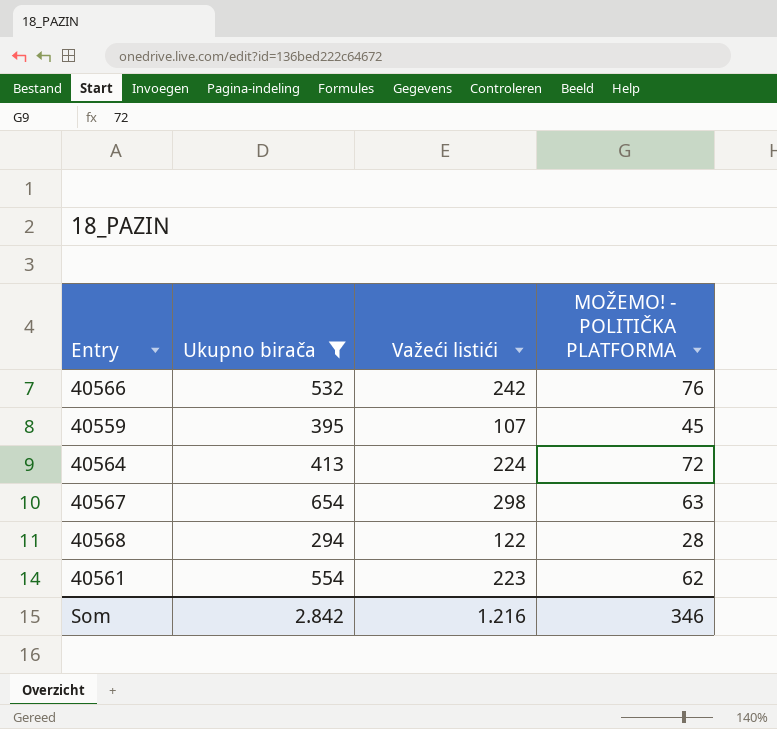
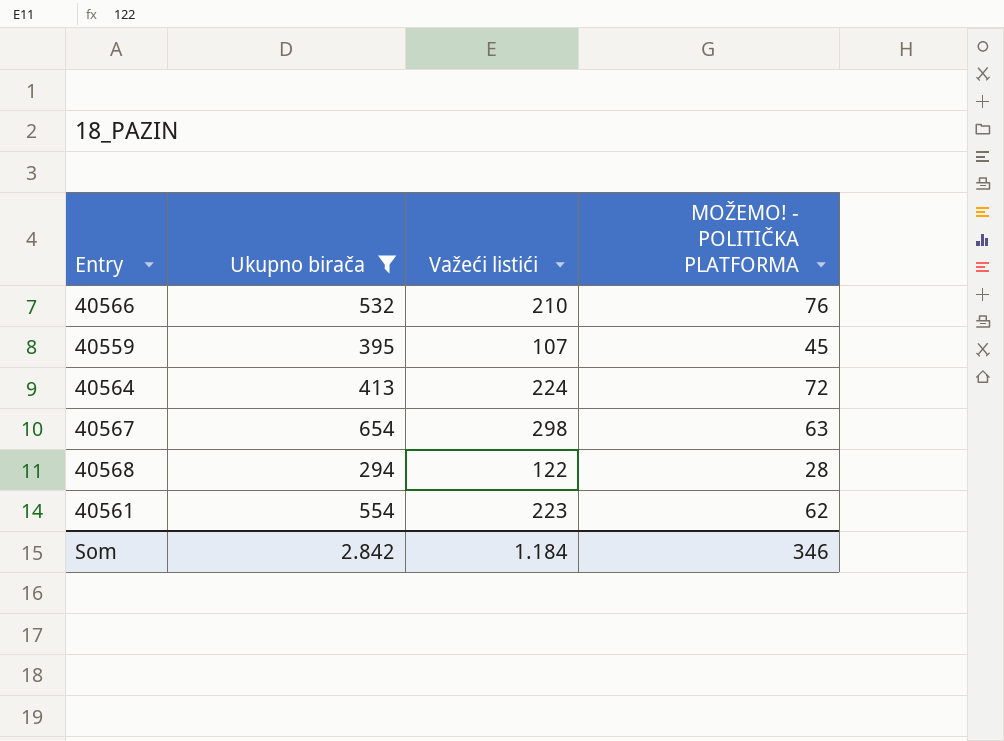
40566 | Važeći listići: 242 -> 210
Som | Važeći listići: 1.216 -> 1.184

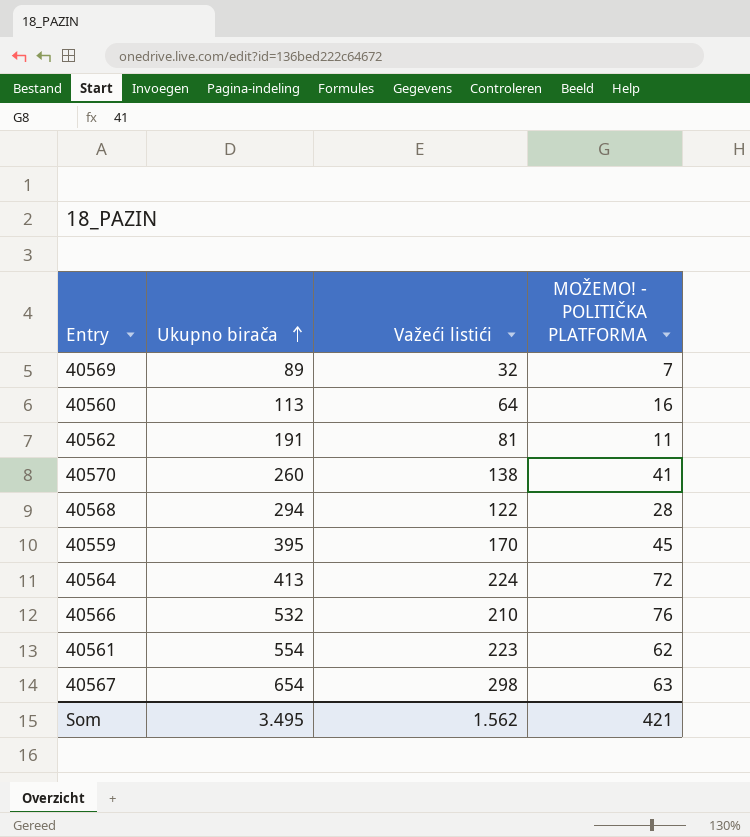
filter: Ukupno birača >= 294 -> none
row order: none -> Ukupno birača ascending
40559 | Važeći listići: 107 -> 170
Som | Ukupno birača: 2.842 -> 3.495
Som | Važeći listići: 1.184 -> 1.562
Som | MOŽEMO! - POLITIČKA PLATFORMA: 346 -> 421

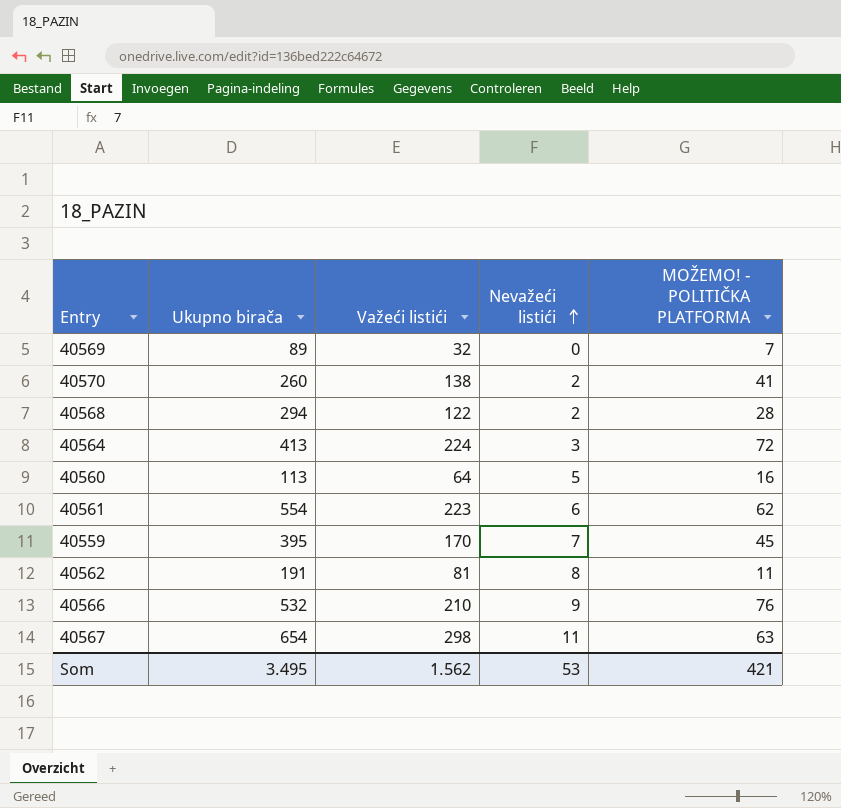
row order: Ukupno birača ascending -> Nevažeći listići ascending
column Nevažeći listići | position: none -> 4

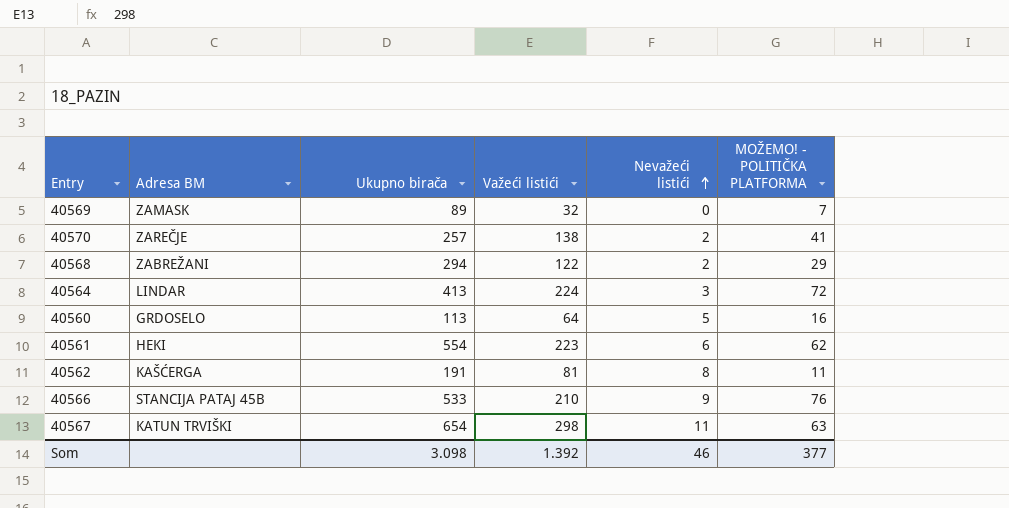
column Adresa BM | position: none -> 2
row 40559: 395 | 170 | 7 | 45 -> none
40570 | Ukupno birača: 260 -> 257
40568 | MOŽEMO! - POLITIČKA PLATFORMA: 28 -> 29
40566 | Ukupno birača: 532 -> 533
Som | Ukupno birača: 3.495 -> 3.098
Som | Važeći listići: 1.562 -> 1.392
Som | Nevažeći listići: 53 -> 46
Som | MOŽEMO! - POLITIČKA PLATFORMA: 421 -> 377

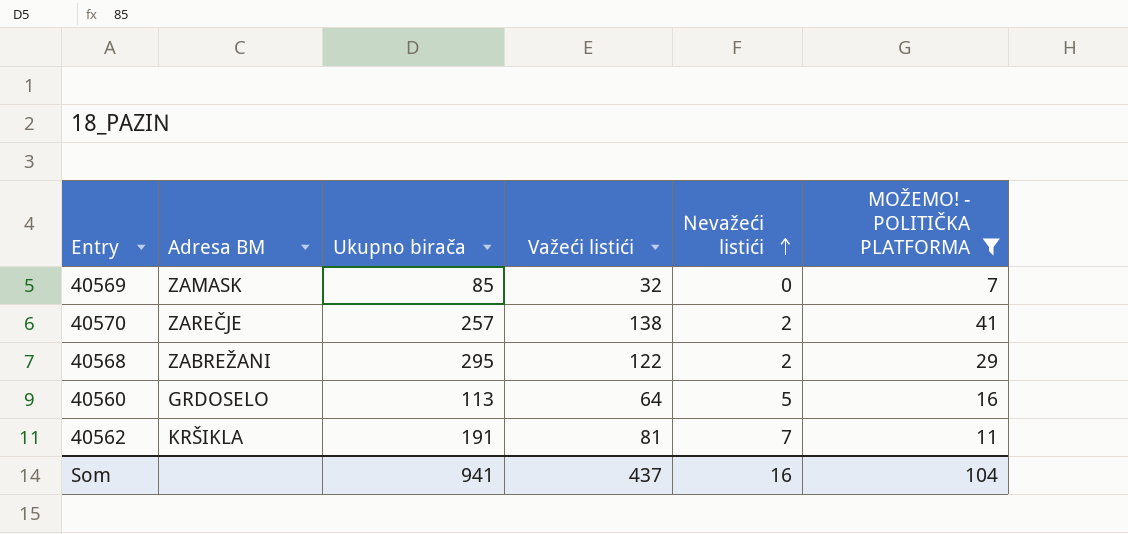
filter: none -> MOŽEMO! - POLITIČKA PLATFORMA <= 41
40569 | Ukupno birača: 89 -> 85
40568 | Ukupno birača: 294 -> 295
40562 | Adresa BM: KAŠĆERGA -> KRŠIKLA
40562 | Nevažeći listići: 8 -> 7
Som | Ukupno birača: 3.098 -> 941
Som | Važeći listići: 1.392 -> 437
Som | Nevažeći listići: 46 -> 16
Som | MOŽEMO! - POLITIČKA PLATFORMA: 377 -> 104

